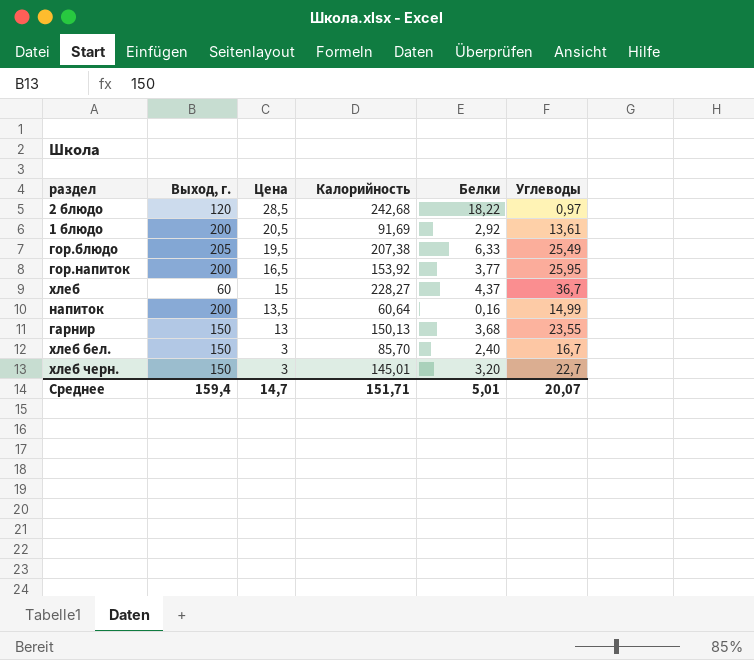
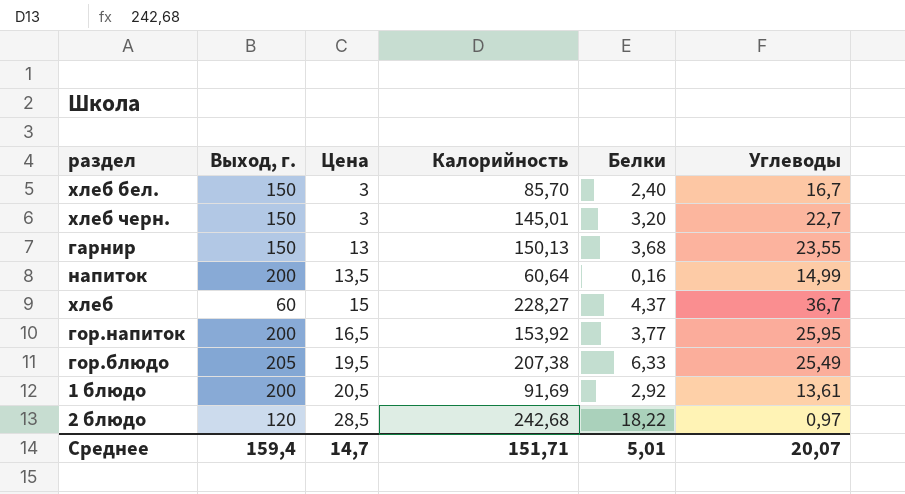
row order: Цена descending -> Цена ascending

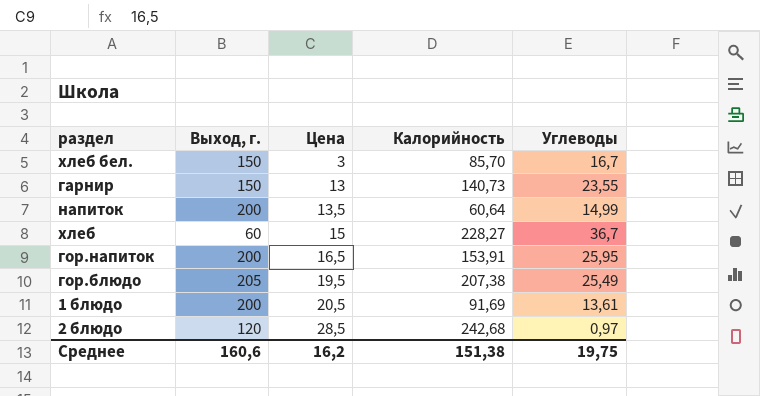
column Белки | position: 5 -> none
row хлеб черн.: 150 | 3 | 145,01 | 3,20 | 22,7 -> none
гарнир | Калорийность: 150,13 -> 140,73
гор.напиток | Калорийность: 153,92 -> 153,91
Среднее | Выход, г.: 159,4 -> 160,6
Среднее | Цена: 14,7 -> 16,2
Среднее | Калорийность: 151,71 -> 151,38
Среднее | Углеводы: 20,07 -> 19,75

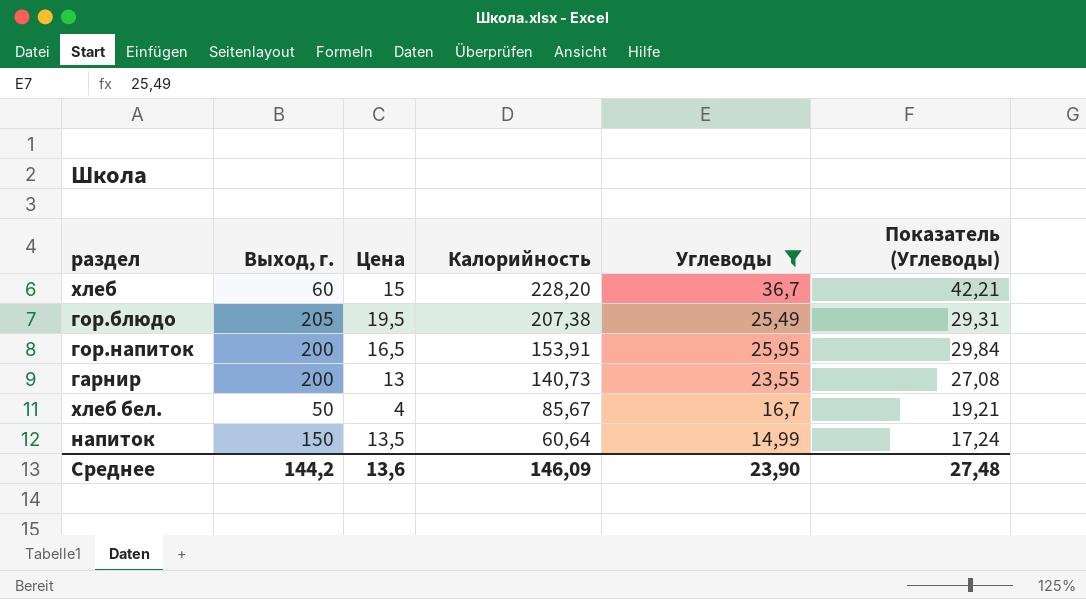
filter: none -> Углеводы >= 14,99
row order: Цена ascending -> Калорийность descending
column Показатель (Углеводы) | formula: none -> [Углеводы] * 1,15
хлеб | Калорийность: 228,27 -> 228,20
гарнир | Выход, г.: 150 -> 200
хлеб бел. | Выход, г.: 150 -> 50
хлеб бел. | Цена: 3 -> 4
хлеб бел. | Калорийность: 85,70 -> 85,67
напиток | Выход, г.: 200 -> 150
Среднее | Выход, г.: 160,6 -> 144,2
Среднее | Цена: 16,2 -> 13,6
Среднее | Калорийность: 151,38 -> 146,09
Среднее | Углеводы: 19,75 -> 23,90

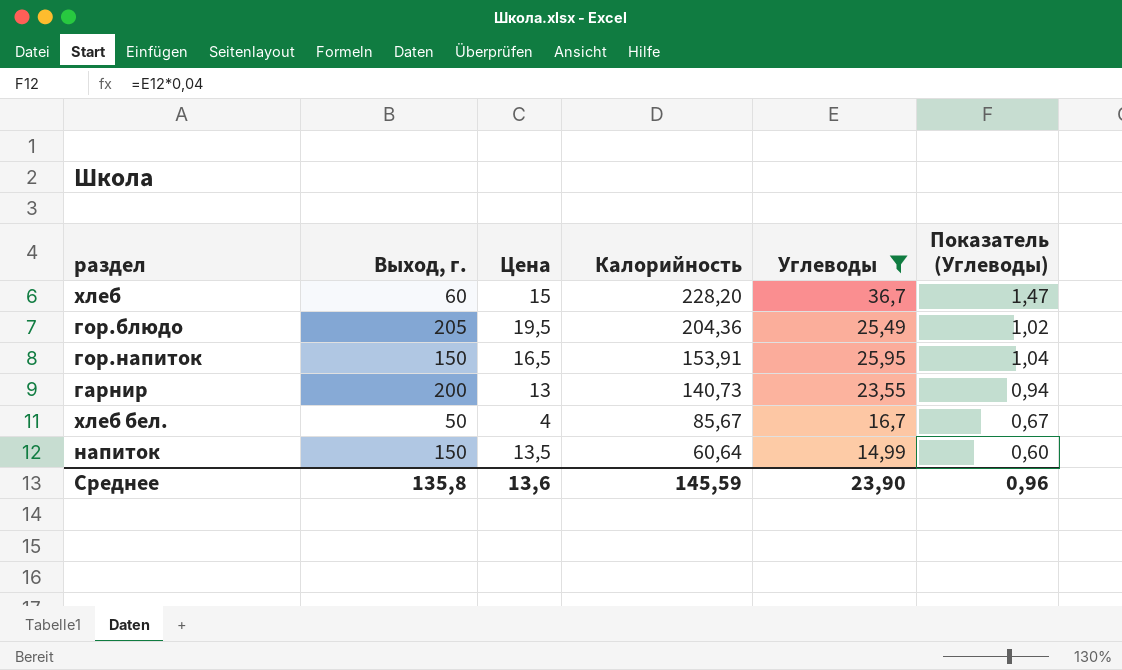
column Показатель (Углеводы) | formula: [Углеводы] * 1,15 -> [Углеводы] * 0,04
гор.блюдо | Калорийность: 207,38 -> 204,36
гор.напиток | Выход, г.: 200 -> 150
Среднее | Выход, г.: 144,2 -> 135,8
Среднее | Калорийность: 146,09 -> 145,59
Среднее | Показатель (Углеводы): 27,48 -> 0,96

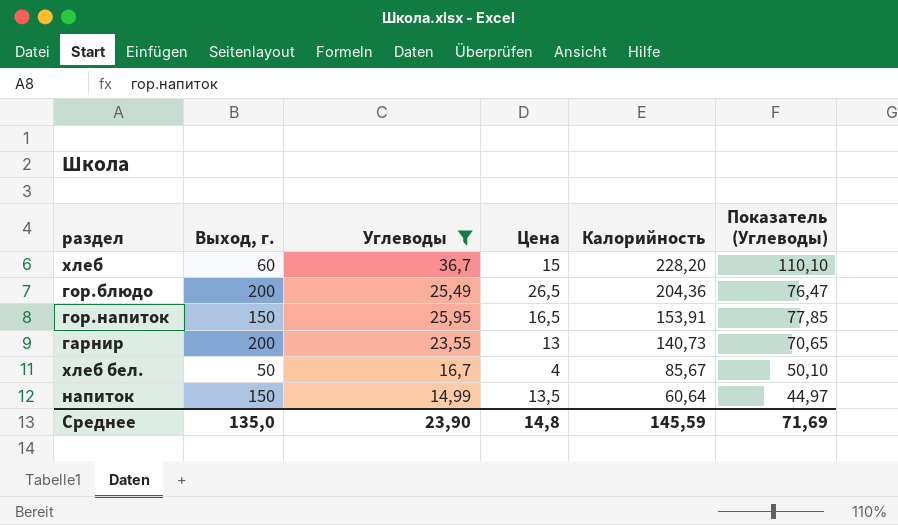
column Углеводы | position: 5 -> 3
column Показатель (Углеводы) | formula: [Углеводы] * 0,04 -> [Углеводы] * 3
гор.блюдо | Выход, г.: 205 -> 200
гор.блюдо | Цена: 19,5 -> 26,5
Среднее | Выход, г.: 135,8 -> 135,0
Среднее | Цена: 13,6 -> 14,8
Среднее | Показатель (Углеводы): 0,96 -> 71,69

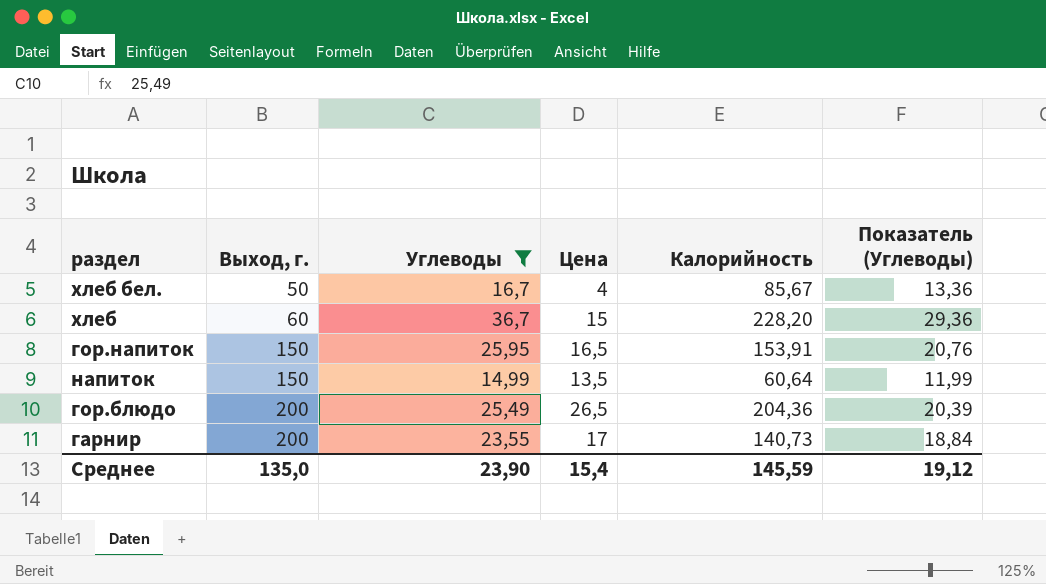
row order: Калорийность descending -> Выход, г. ascending
column Показатель (Углеводы) | formula: [Углеводы] * 3 -> [Углеводы] * 0,8
гарнир | Цена: 13 -> 17
Среднее | Цена: 14,8 -> 15,4
Среднее | Показатель (Углеводы): 71,69 -> 19,12

